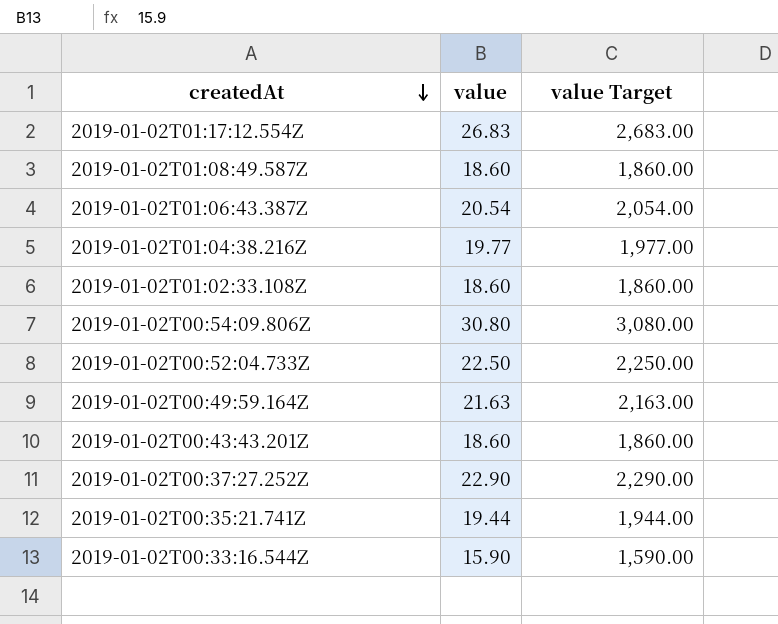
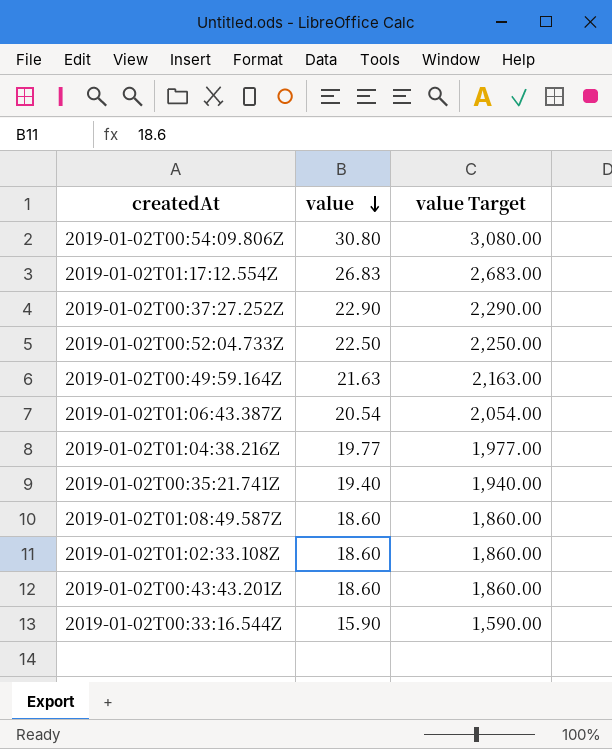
row order: createdAt descending -> value descending
2019-01-02T00:35:21.741Z | value: 19.44 -> 19.40
2019-01-02T00:35:21.741Z | value Target: 1,944.00 -> 1,940.00

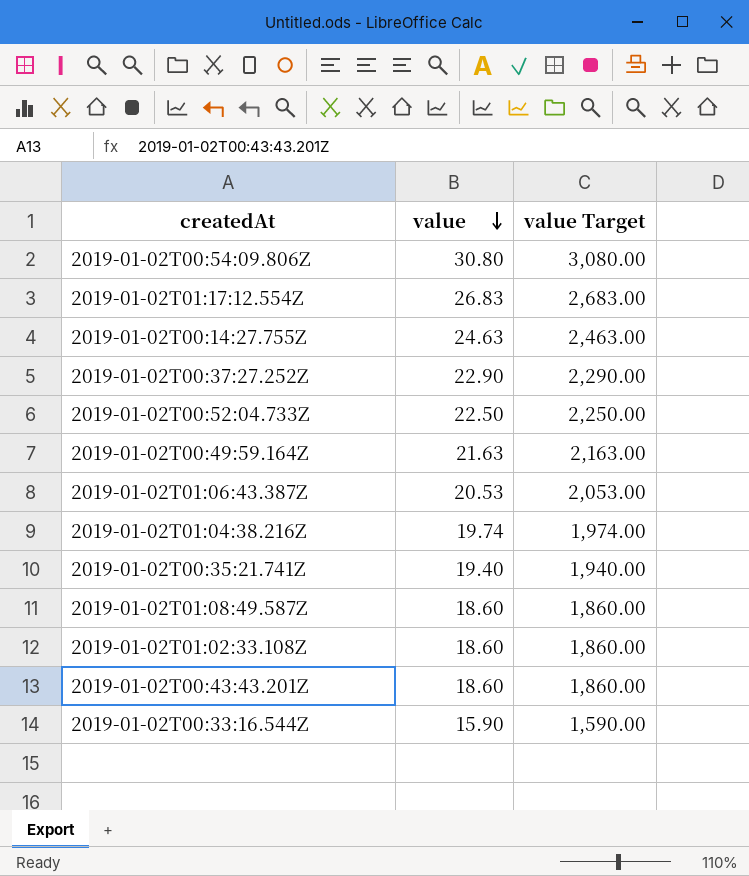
row 2019-01-02T00:14:27.755Z: none -> 24.63 | 2,463.00
2019-01-02T01:06:43.387Z | value: 20.54 -> 20.53
2019-01-02T01:06:43.387Z | value Target: 2,054.00 -> 2,053.00
2019-01-02T01:04:38.216Z | value: 19.77 -> 19.74
2019-01-02T01:04:38.216Z | value Target: 1,977.00 -> 1,974.00

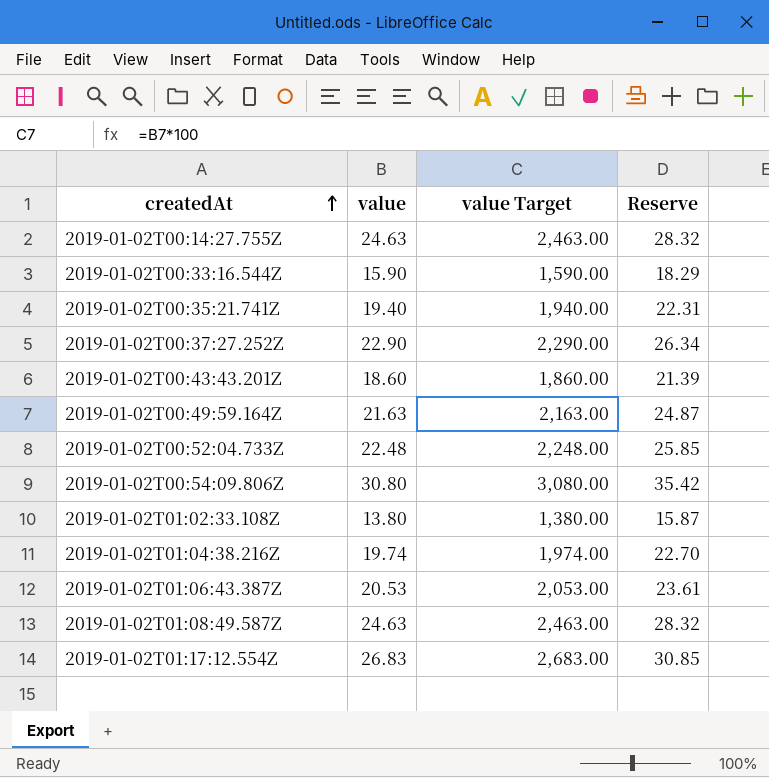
row order: value descending -> createdAt ascending
column Reserve | formula: none -> [value] * 1.15
2019-01-02T00:52:04.733Z | value: 22.50 -> 22.48
2019-01-02T00:52:04.733Z | value Target: 2,250.00 -> 2,248.00
2019-01-02T01:02:33.108Z | value: 18.60 -> 13.80
2019-01-02T01:02:33.108Z | value Target: 1,860.00 -> 1,380.00
2019-01-02T01:08:49.587Z | value: 18.60 -> 24.63
2019-01-02T01:08:49.587Z | value Target: 1,860.00 -> 2,463.00

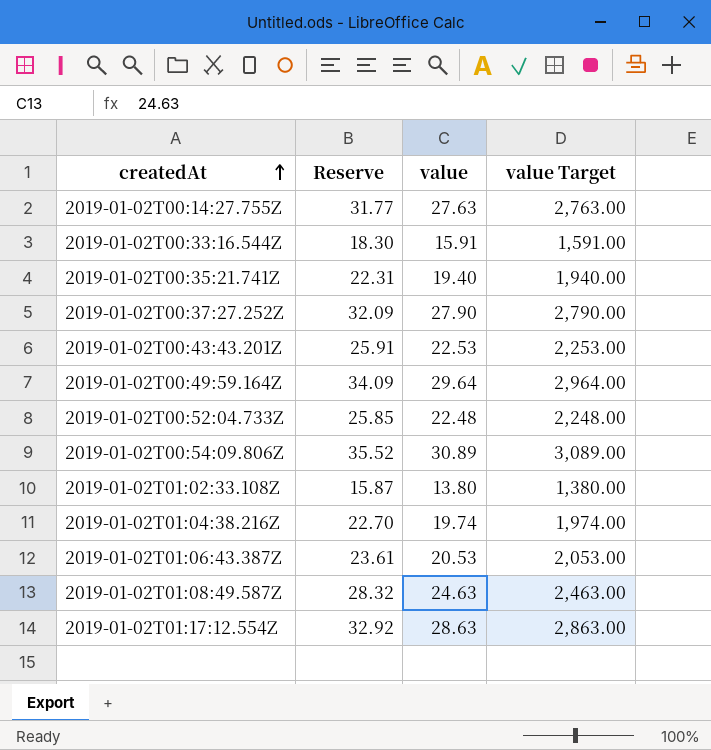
column Reserve | position: 4 -> 2
2019-01-02T00:14:27.755Z | Reserve: 28.32 -> 31.77
2019-01-02T00:14:27.755Z | value: 24.63 -> 27.63
2019-01-02T00:14:27.755Z | value Target: 2,463.00 -> 2,763.00
2019-01-02T00:33:16.544Z | Reserve: 18.29 -> 18.30
2019-01-02T00:33:16.544Z | value: 15.90 -> 15.91
2019-01-02T00:33:16.544Z | value Target: 1,590.00 -> 1,591.00
2019-01-02T00:37:27.252Z | Reserve: 26.34 -> 32.09
2019-01-02T00:37:27.252Z | value: 22.90 -> 27.90
2019-01-02T00:37:27.252Z | value Target: 2,290.00 -> 2,790.00
2019-01-02T00:43:43.201Z | Reserve: 21.39 -> 25.91
2019-01-02T00:43:43.201Z | value: 18.60 -> 22.53
2019-01-02T00:43:43.201Z | value Target: 1,860.00 -> 2,253.00
2019-01-02T00:49:59.164Z | Reserve: 24.87 -> 34.09
2019-01-02T00:49:59.164Z | value: 21.63 -> 29.64
2019-01-02T00:49:59.164Z | value Target: 2,163.00 -> 2,964.00
2019-01-02T00:54:09.806Z | Reserve: 35.42 -> 35.52
2019-01-02T00:54:09.806Z | value: 30.80 -> 30.89
2019-01-02T00:54:09.806Z | value Target: 3,080.00 -> 3,089.00
2019-01-02T01:17:12.554Z | Reserve: 30.85 -> 32.92
2019-01-02T01:17:12.554Z | value: 26.83 -> 28.63
2019-01-02T01:17:12.554Z | value Target: 2,683.00 -> 2,863.00

